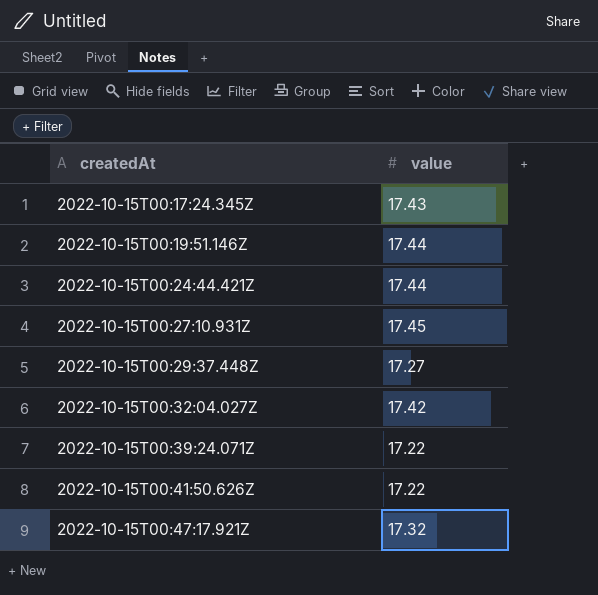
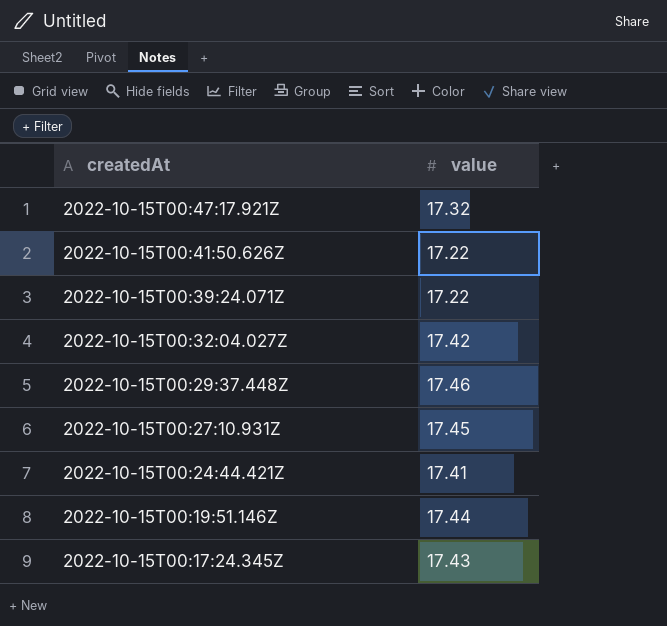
row order: createdAt ascending -> createdAt descending
2022-10-15T00:29:37.448Z | value: 17.27 -> 17.46
2022-10-15T00:24:44.421Z | value: 17.44 -> 17.41

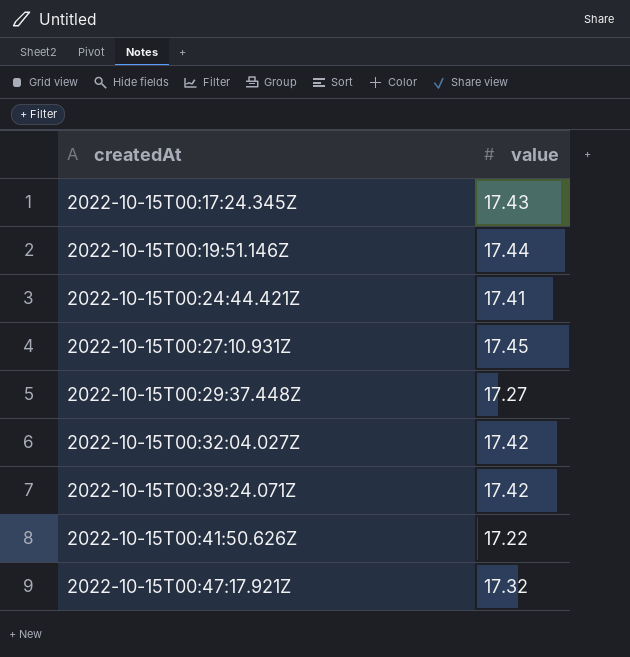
row order: createdAt descending -> createdAt ascending
2022-10-15T00:29:37.448Z | value: 17.46 -> 17.27
2022-10-15T00:39:24.071Z | value: 17.22 -> 17.42

